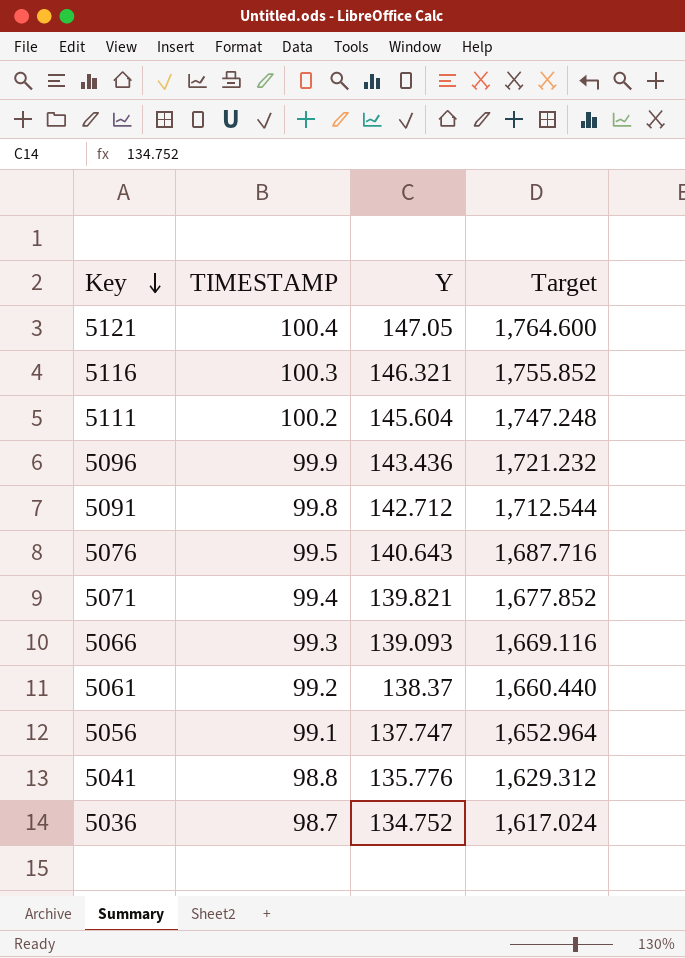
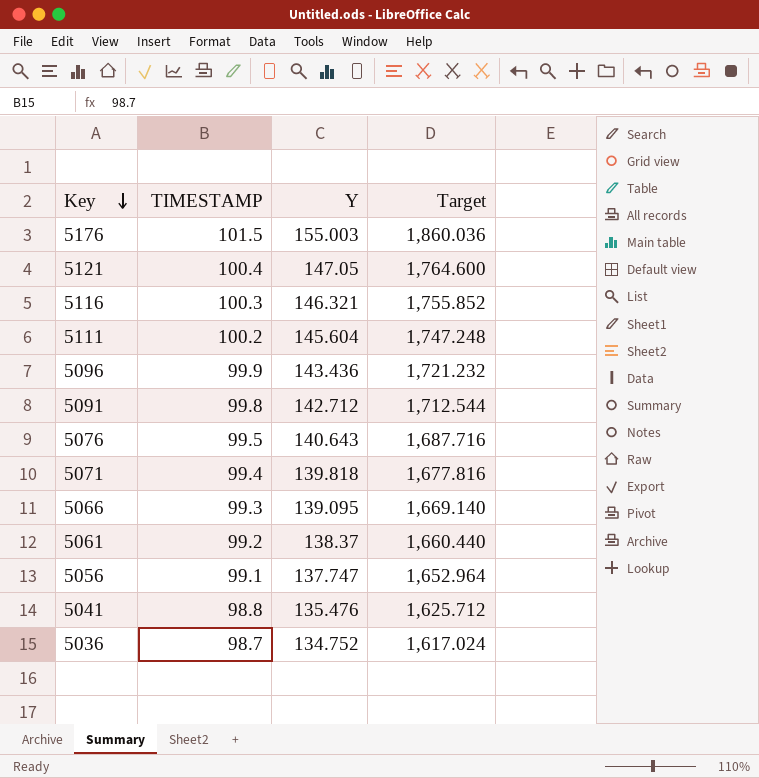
row 5176: none -> 101.5 | 155.003 | 1,860.036
5071 | Y: 139.821 -> 139.818
5071 | Target: 1,677.852 -> 1,677.816
5066 | Y: 139.093 -> 139.095
5066 | Target: 1,669.116 -> 1,669.140
5041 | Y: 135.776 -> 135.476
5041 | Target: 1,629.312 -> 1,625.712

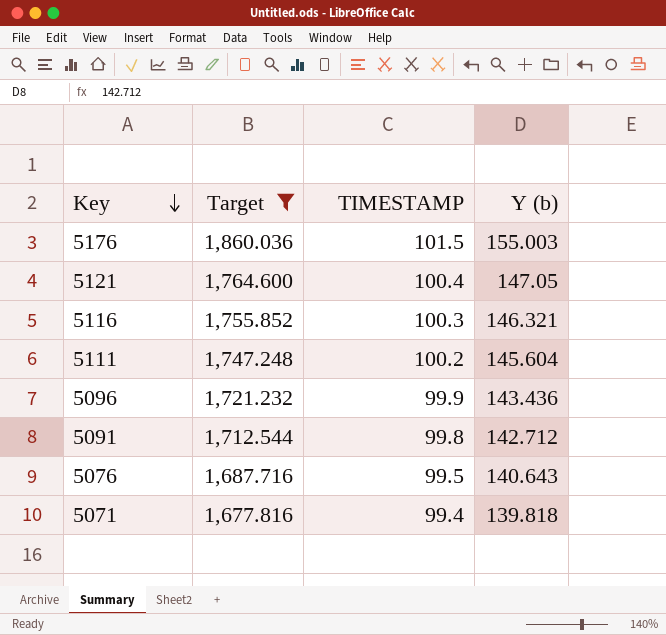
filter: none -> Target >= 1,677.816
column Target | position: 4 -> 2
column name: Y -> Y (b)

